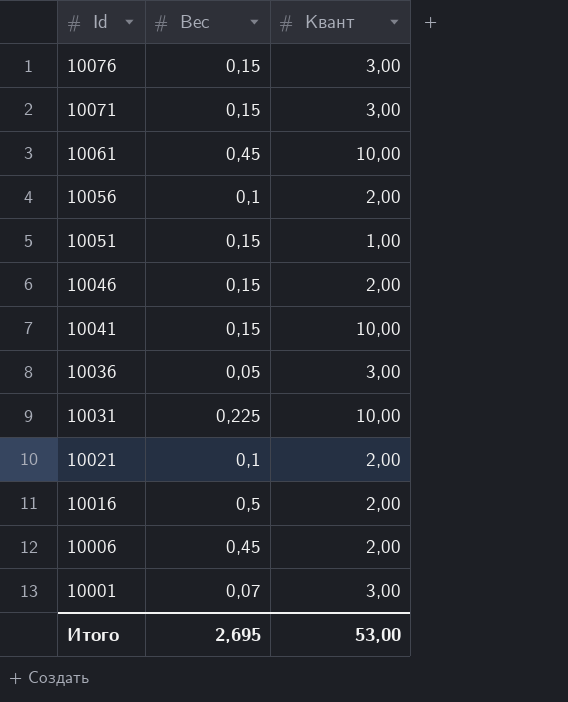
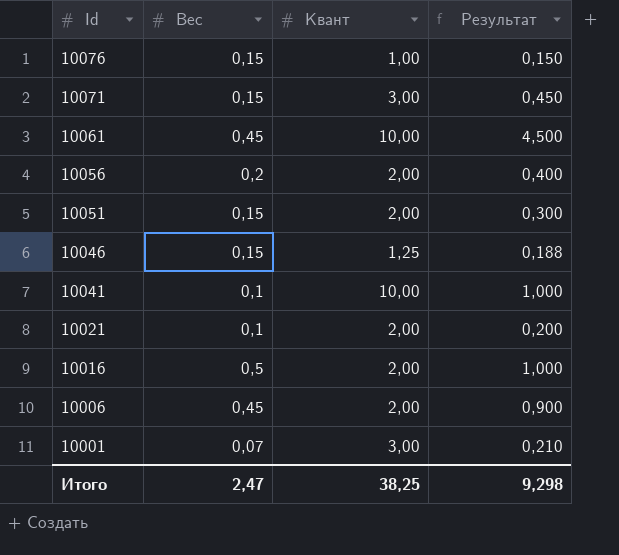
column Результат | formula: none -> [Вес] * [Квант]
row 10036: 0,05 | 3,00 -> none
row 10031: 0,225 | 10,00 -> none
10076 | Квант: 3,00 -> 1,00
10056 | Вес: 0,1 -> 0,2
10051 | Квант: 1,00 -> 2,00
10046 | Квант: 2,00 -> 1,25
10041 | Вес: 0,15 -> 0,1
Итого | Вес: 2,695 -> 2,47
Итого | Квант: 53,00 -> 38,25

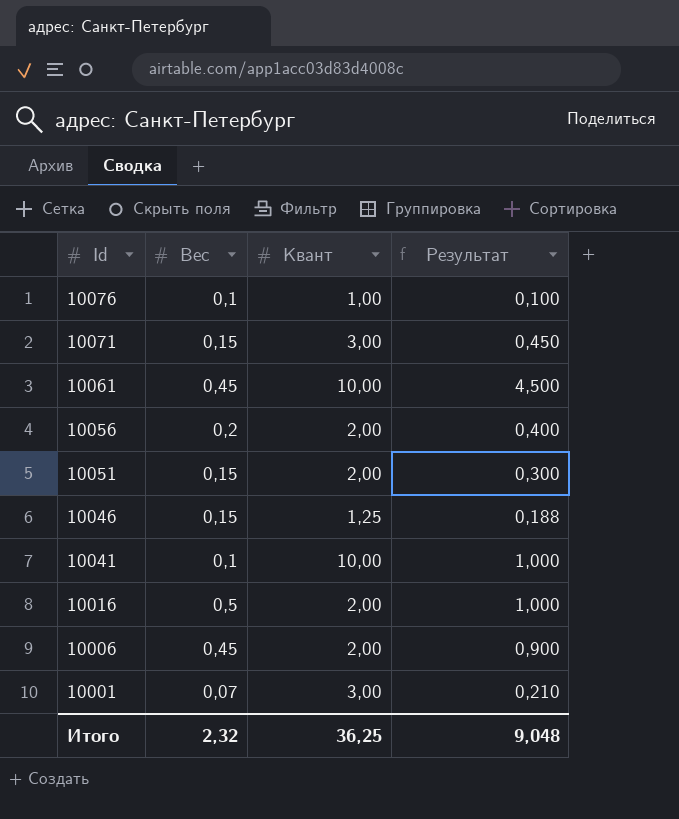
row 10021: 0,1 | 2,00 | 0,200 -> none
10076 | Вес: 0,15 -> 0,1
10076 | Результат: 0,150 -> 0,100
Итого | Вес: 2,47 -> 2,32
Итого | Квант: 38,25 -> 36,25
Итого | Результат: 9,298 -> 9,048

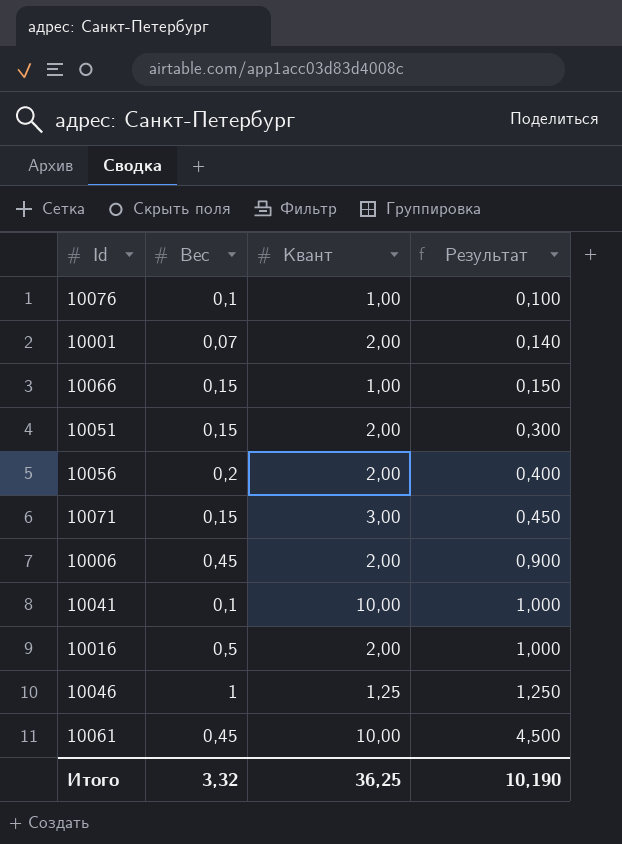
row order: Id descending -> Результат ascending
10001 | Квант: 3,00 -> 2,00
10001 | Результат: 0,210 -> 0,140
row 10066: none -> 0,15 | 1,00 | 0,150
10046 | Вес: 0,15 -> 1
10046 | Результат: 0,188 -> 1,250
Итого | Вес: 2,32 -> 3,32
Итого | Результат: 9,048 -> 10,190

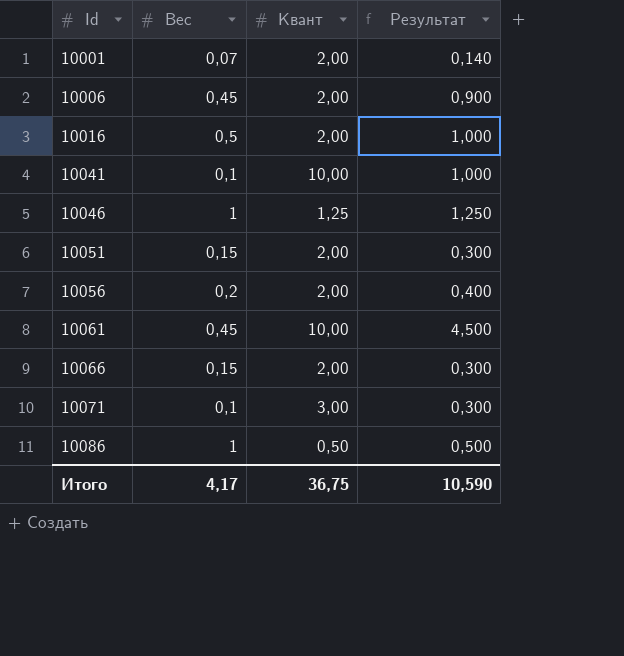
row order: Результат ascending -> Id ascending
row 10076: 0,1 | 1,00 | 0,100 -> none
10066 | Квант: 1,00 -> 2,00
10066 | Результат: 0,150 -> 0,300
10071 | Вес: 0,15 -> 0,1
10071 | Результат: 0,450 -> 0,300
row 10086: none -> 1 | 0,50 | 0,500
Итого | Вес: 3,32 -> 4,17
Итого | Квант: 36,25 -> 36,75
Итого | Результат: 10,190 -> 10,590

